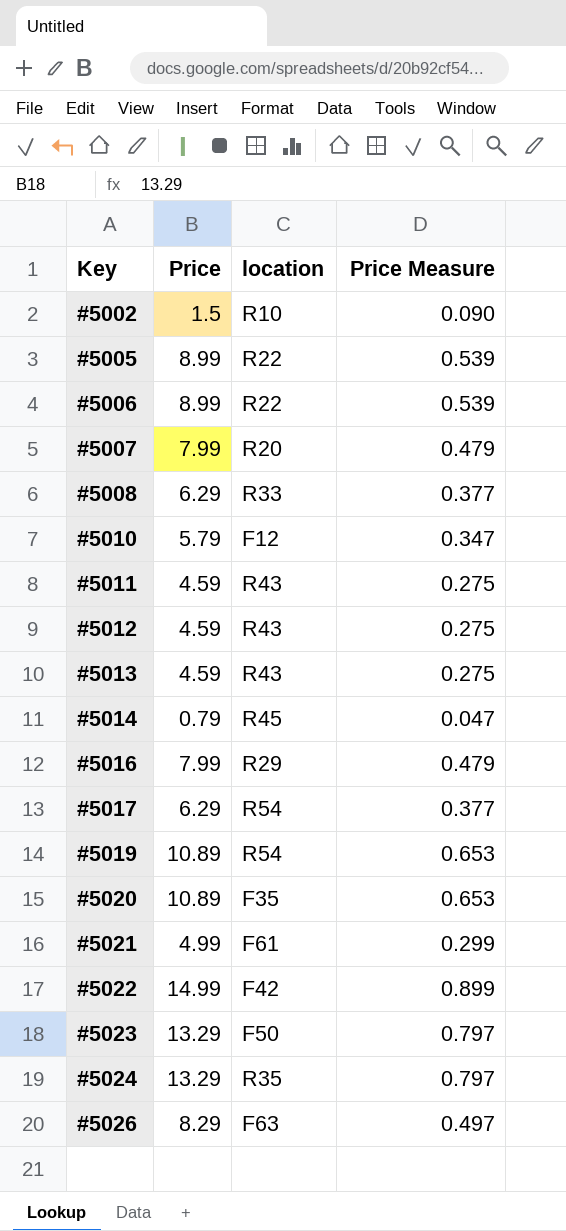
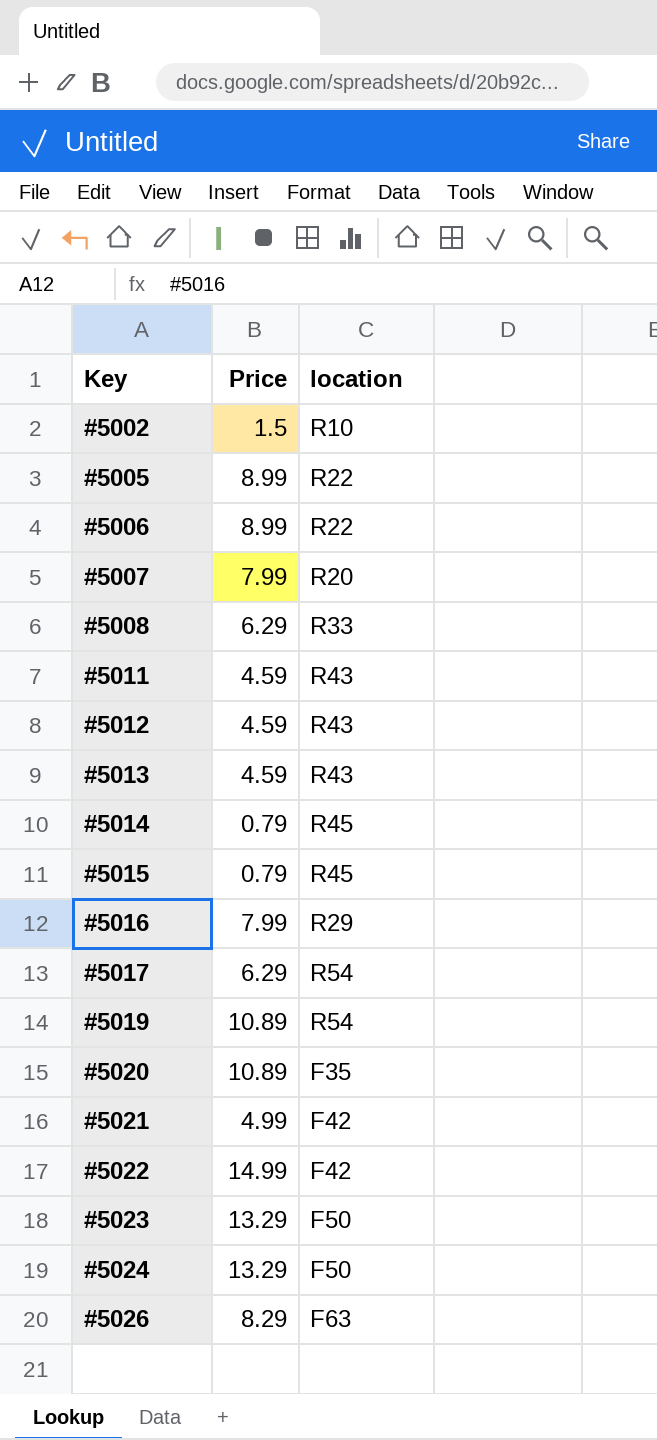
column Price Measure | formula: [Price] * 0.06 -> none
row #5010: 5.79 | F12 | 0.347 -> none
row #5015: none -> 0.79 | R45
#5021 | location: F61 -> F42
#5024 | location: R35 -> F50

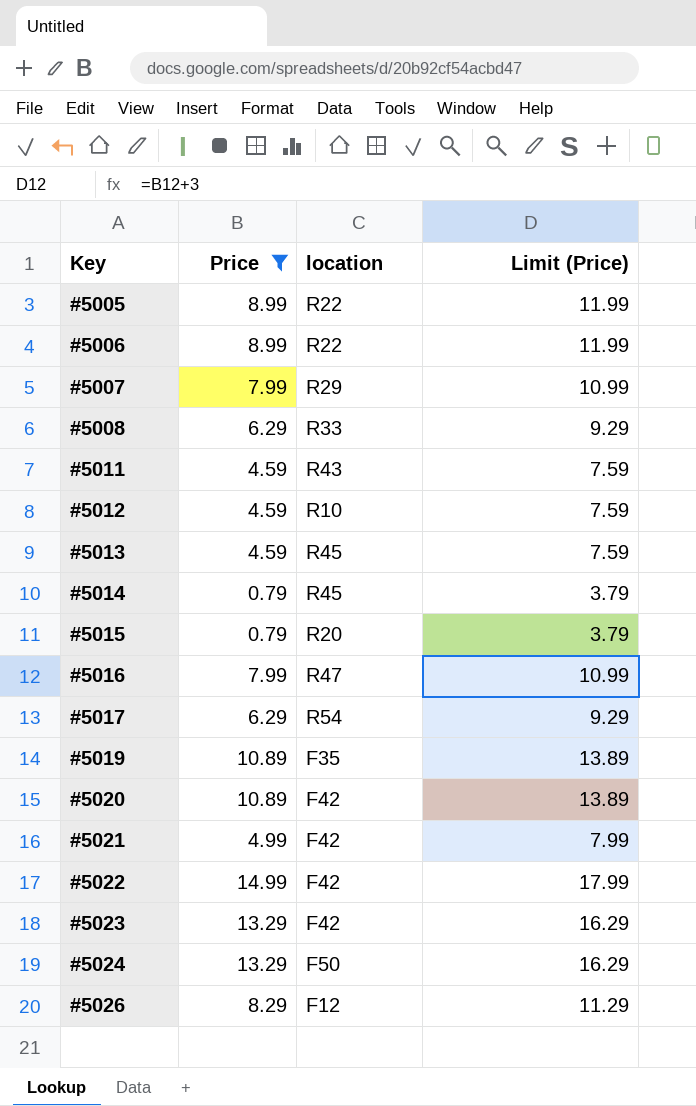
filter: none -> Price != 1.5
column Limit (Price) | formula: none -> [Price] + 3
#5007 | location: R20 -> R29
#5012 | location: R43 -> R10
#5013 | location: R43 -> R45
#5015 | location: R45 -> R20
#5016 | location: R29 -> R47
#5019 | location: R54 -> F35
#5020 | location: F35 -> F42
#5023 | location: F50 -> F42
#5026 | location: F63 -> F12

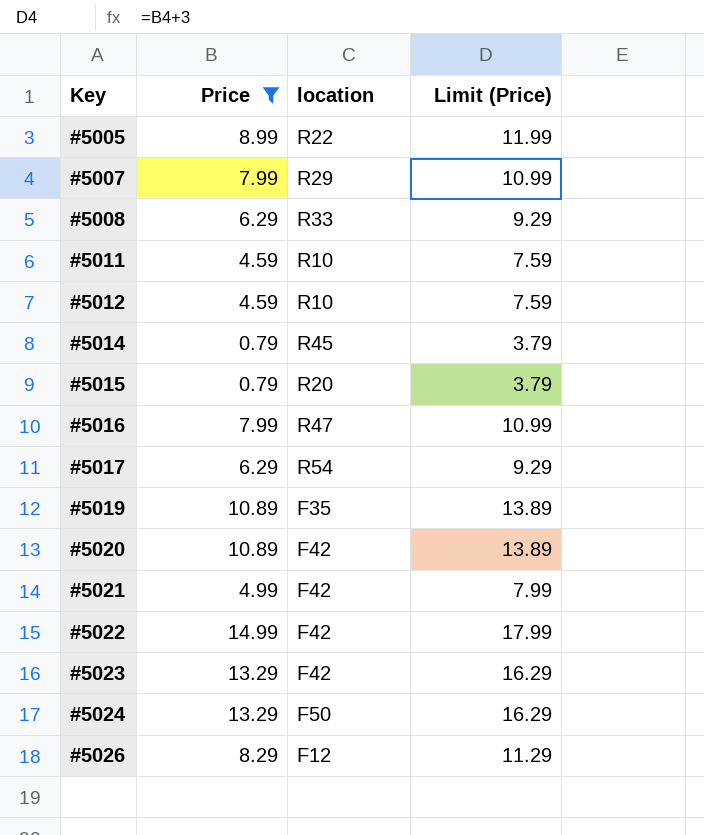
row #5006: 8.99 | R22 | 11.99 -> none
row #5013: 4.59 | R45 | 7.59 -> none
#5011 | location: R43 -> R10

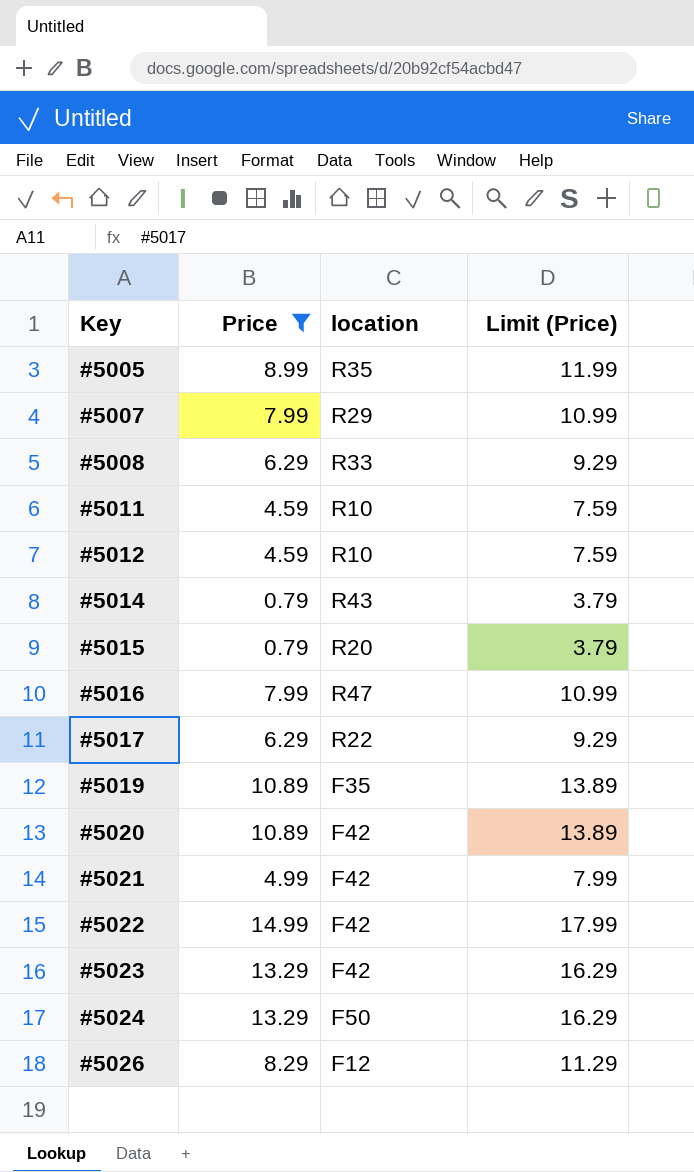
#5005 | location: R22 -> R35
#5014 | location: R45 -> R43
#5017 | location: R54 -> R22

